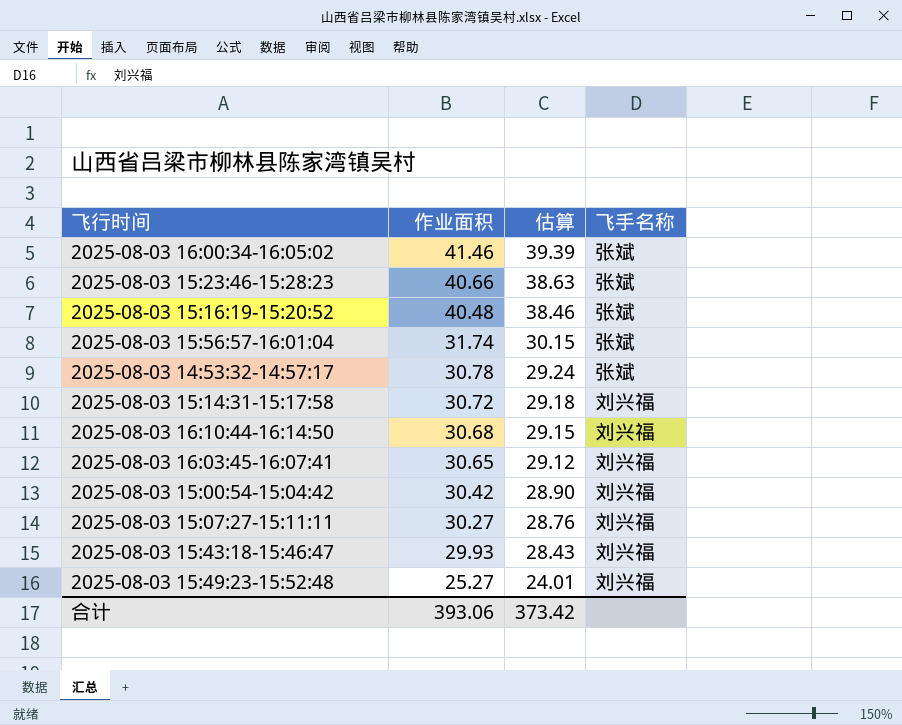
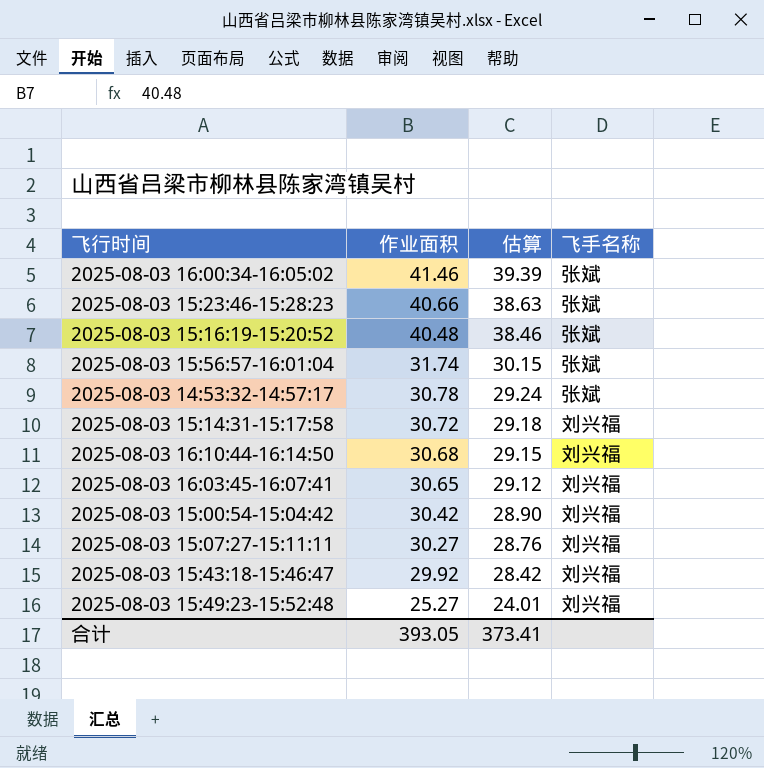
2025-08-03 15:43:18-15:46:47 | 作业面积: 29.93 -> 29.92
2025-08-03 15:43:18-15:46:47 | 估算: 28.43 -> 28.42
合计 | 作业面积: 393.06 -> 393.05
合计 | 估算: 373.42 -> 373.41

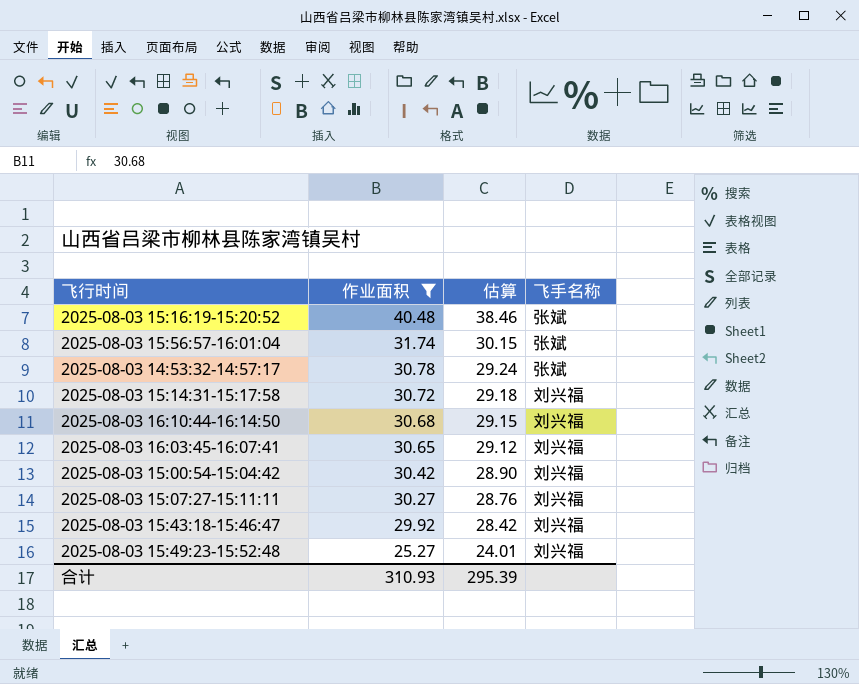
filter: none -> 作业面积 <= 40.48
合计 | 作业面积: 393.05 -> 310.93
合计 | 估算: 373.41 -> 295.39

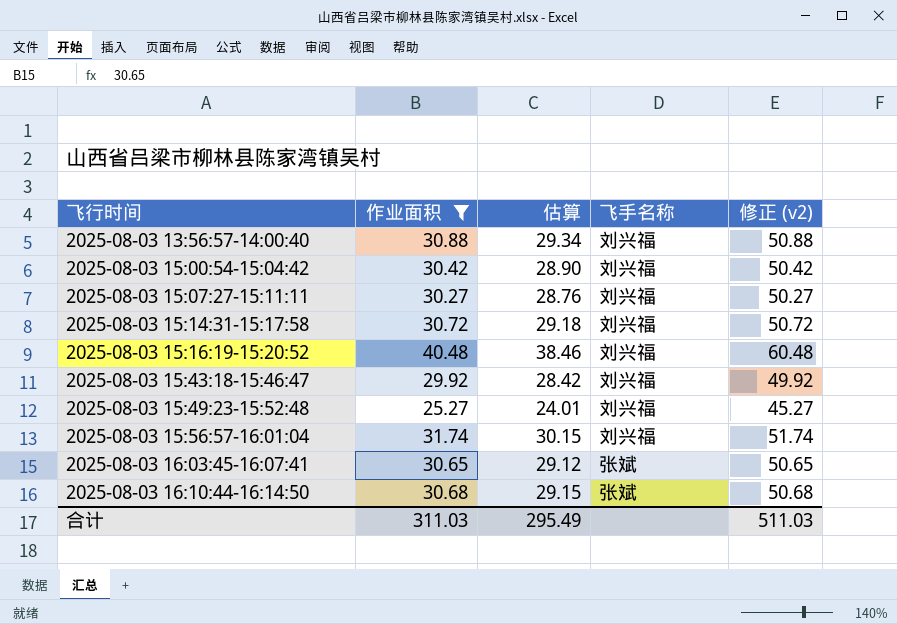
row order: 作业面积 descending -> 飞行时间 ascending
column 修正 (v2) | formula: none -> [作业面积] + 20
row 2025-08-03 14:53:32-14:57:17: 30.78 | 29.24 | 张斌 -> none
row 2025-08-03 13:56:57-14:00:40: none -> 30.88 | 29.34 | 刘兴福 | 50.88
2025-08-03 15:16:19-15:20:52 | 飞手名称: 张斌 -> 刘兴福
2025-08-03 15:56:57-16:01:04 | 飞手名称: 张斌 -> 刘兴福
2025-08-03 16:03:45-16:07:41 | 飞手名称: 刘兴福 -> 张斌
2025-08-03 16:10:44-16:14:50 | 飞手名称: 刘兴福 -> 张斌
合计 | 作业面积: 310.93 -> 311.03
合计 | 估算: 295.39 -> 295.49

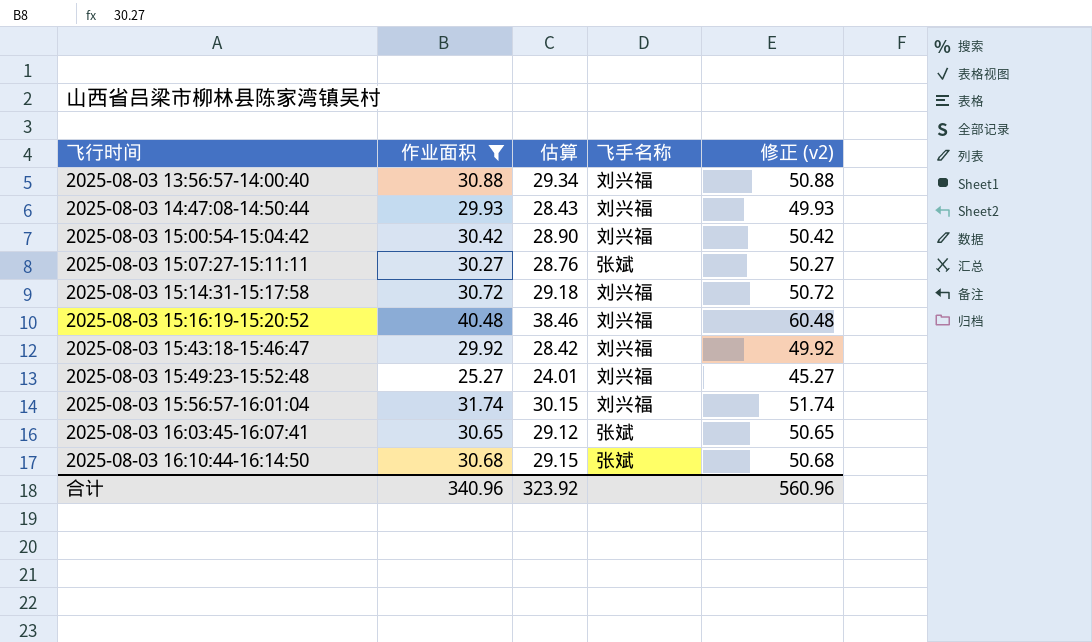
row 2025-08-03 14:47:08-14:50:44: none -> 29.93 | 28.43 | 刘兴福 | 49.93
2025-08-03 15:07:27-15:11:11 | 飞手名称: 刘兴福 -> 张斌
合计 | 作业面积: 311.03 -> 340.96
合计 | 估算: 295.49 -> 323.92
合计 | 修正 (v2): 511.03 -> 560.96

